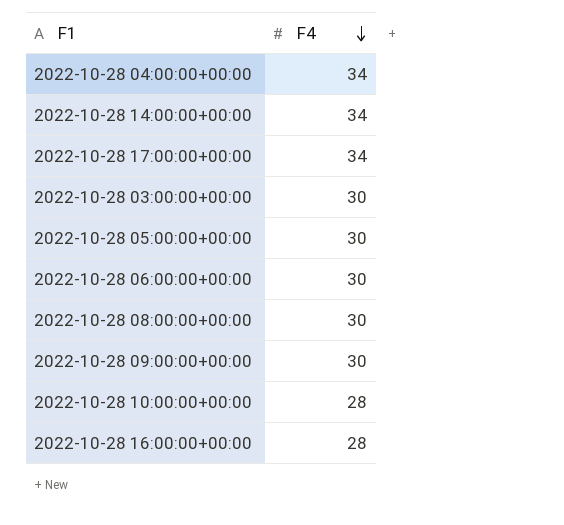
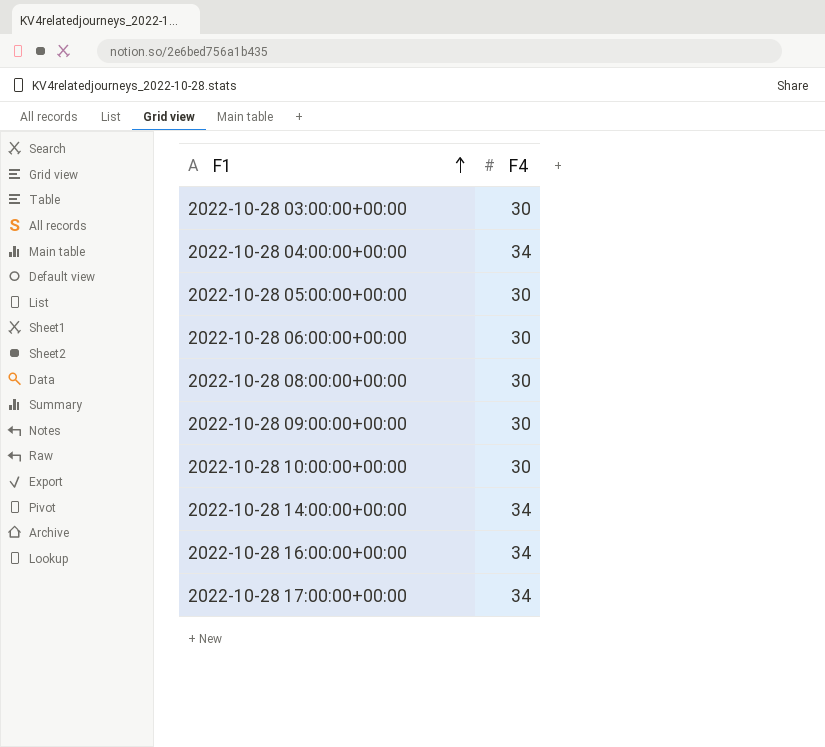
row order: F4 descending -> F1 ascending
2022-10-28 10:00:00+00:00 | F4: 28 -> 30
2022-10-28 16:00:00+00:00 | F4: 28 -> 34

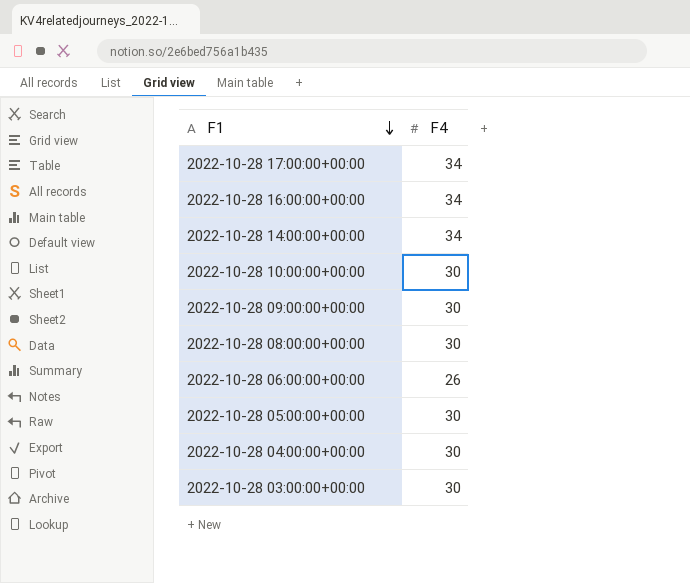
row order: F1 ascending -> F1 descending
2022-10-28 06:00:00+00:00 | F4: 30 -> 26
2022-10-28 04:00:00+00:00 | F4: 34 -> 30

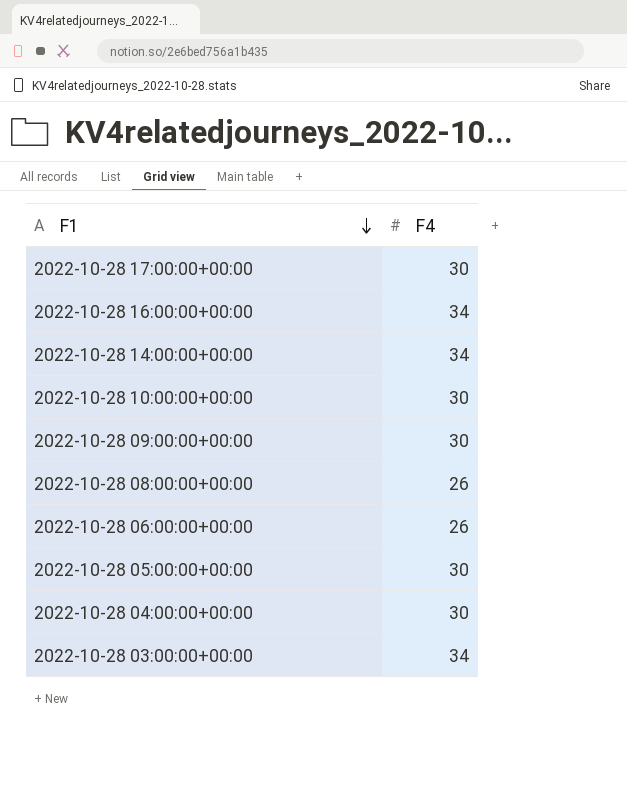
2022-10-28 17:00:00+00:00 | F4: 34 -> 30
2022-10-28 08:00:00+00:00 | F4: 30 -> 26
2022-10-28 03:00:00+00:00 | F4: 30 -> 34

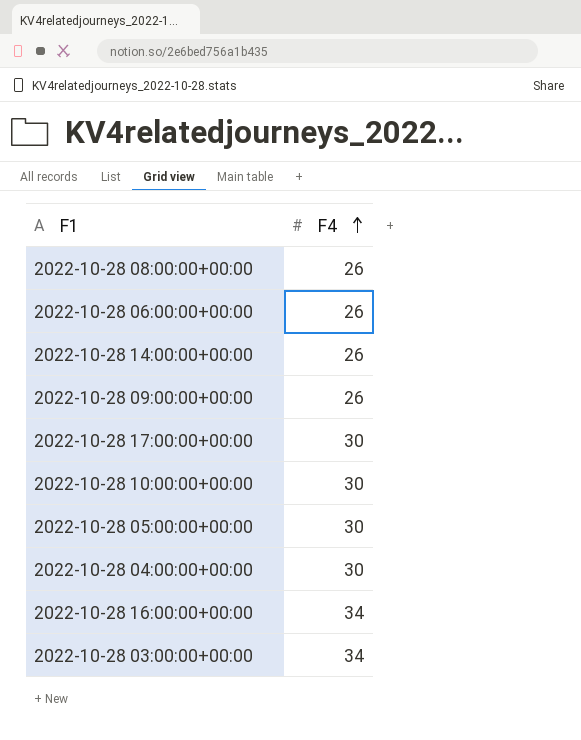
row order: F1 descending -> F4 ascending
2022-10-28 14:00:00+00:00 | F4: 34 -> 26
2022-10-28 09:00:00+00:00 | F4: 30 -> 26

